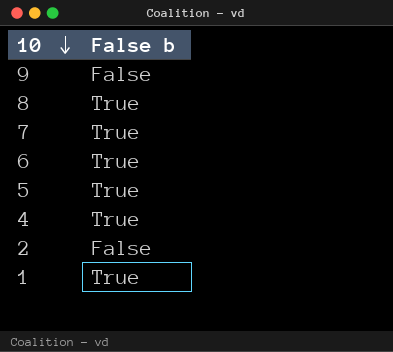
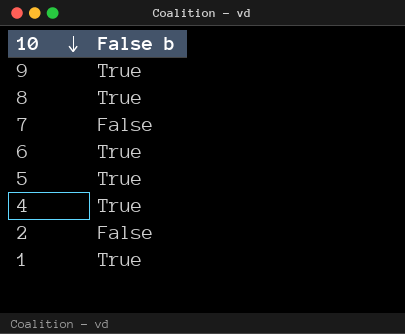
9 | False b: False -> True
7 | False b: True -> False

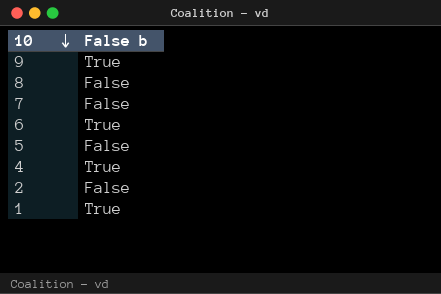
8 | False b: True -> False
5 | False b: True -> False

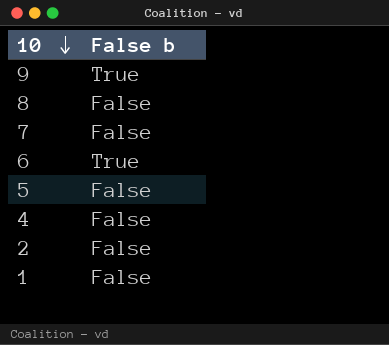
4 | False b: True -> False
1 | False b: True -> False

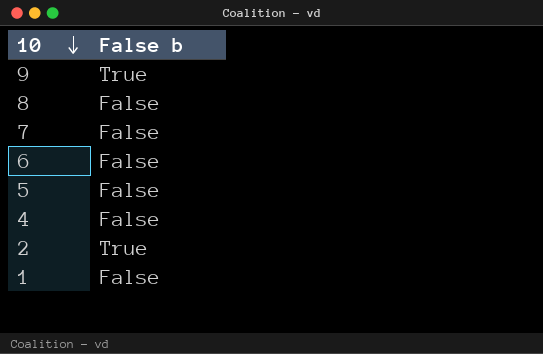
6 | False b: True -> False
2 | False b: False -> True

